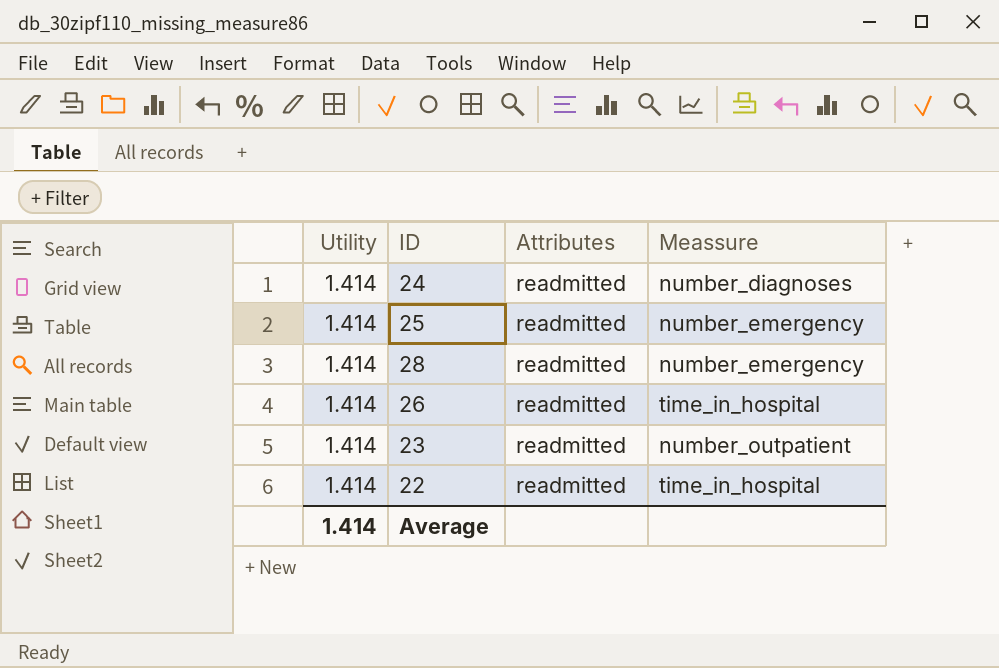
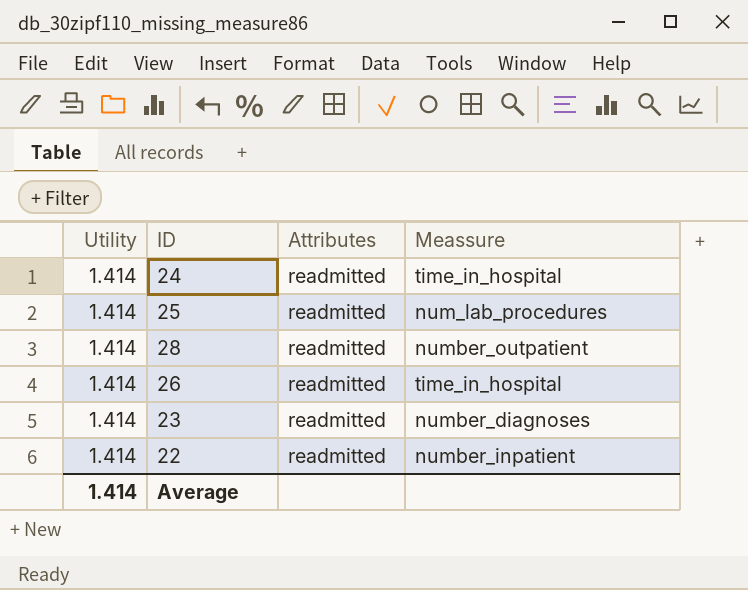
24 | Meassure: number_diagnoses -> time_in_hospital
25 | Meassure: number_emergency -> num_lab_procedures
28 | Meassure: number_emergency -> number_outpatient
23 | Meassure: number_outpatient -> number_diagnoses
22 | Meassure: time_in_hospital -> number_inpatient

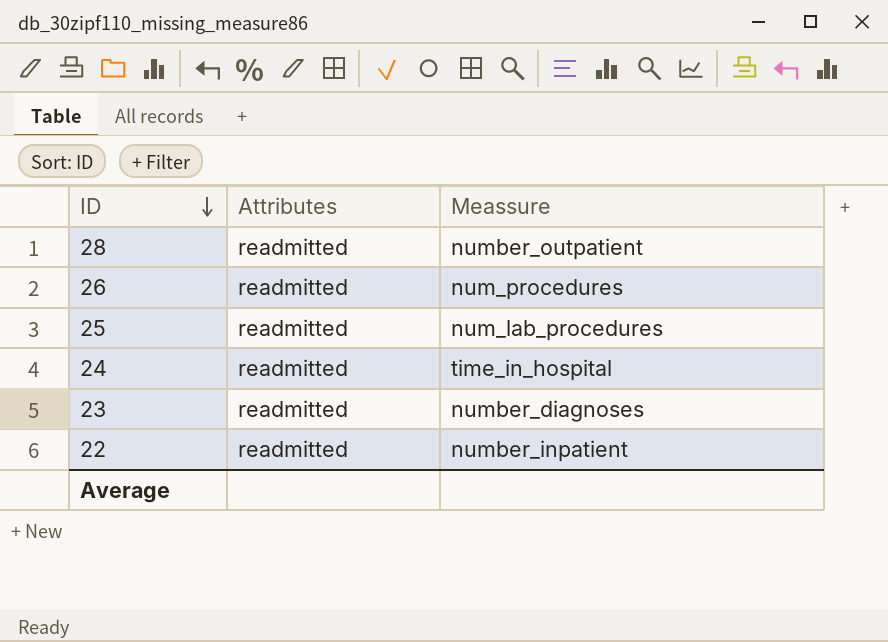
row order: none -> ID descending
column Utility | position: 1 -> none
26 | Meassure: time_in_hospital -> num_procedures

